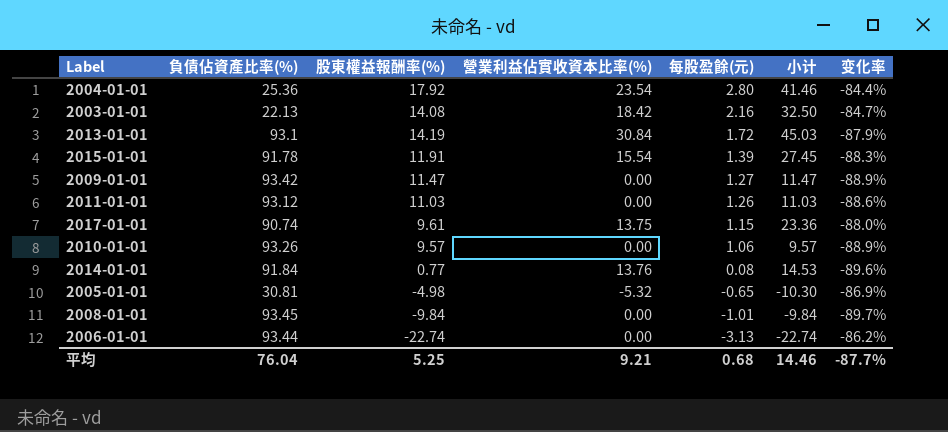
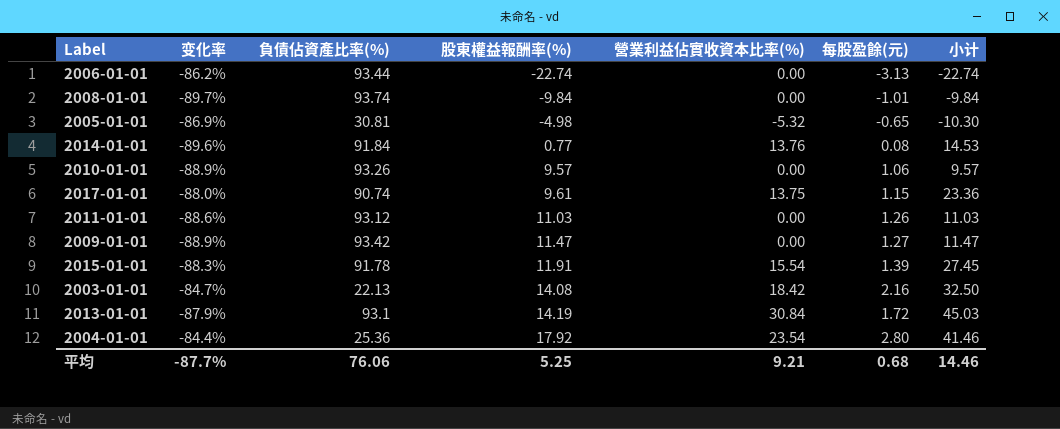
row order: 每股盈餘(元) descending -> 股東權益報酬率(%) ascending
column 变化率 | position: 7 -> 2
2008-01-01 | 負債佔資產比率(%): 93.45 -> 93.74
平均 | 負債佔資產比率(%): 76.04 -> 76.06

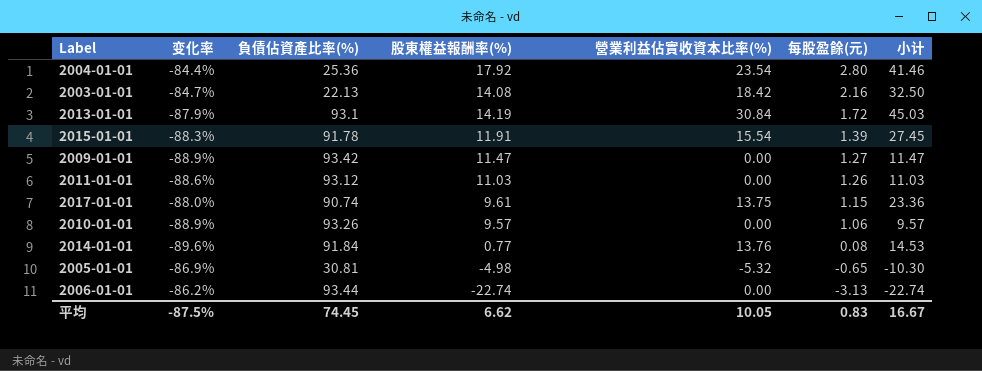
row order: 股東權益報酬率(%) ascending -> 每股盈餘(元) descending
row 2008-01-01: -89.7% | 93.74 | -9.84 | 0.00 | -1.01 | -9.84 -> none
平均 | 变化率: -87.7% -> -87.5%
平均 | 負債佔資產比率(%): 76.06 -> 74.45
平均 | 股東權益報酬率(%): 5.25 -> 6.62
平均 | 營業利益佔實收資本比率(%): 9.21 -> 10.05
平均 | 每股盈餘(元): 0.68 -> 0.83
平均 | 小计: 14.46 -> 16.67

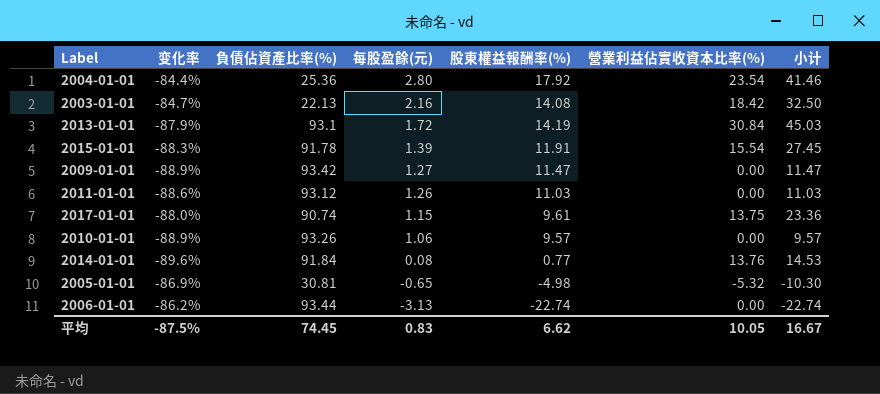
column 每股盈餘(元) | position: 6 -> 4

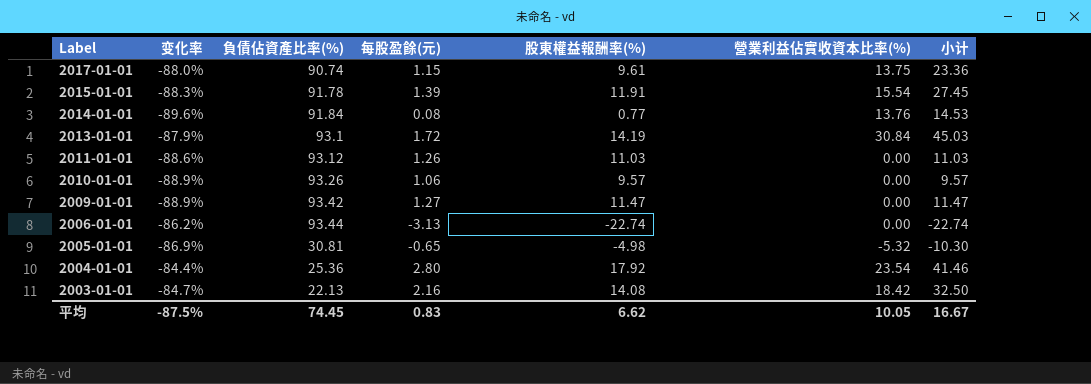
row order: 每股盈餘(元) descending -> Label descending

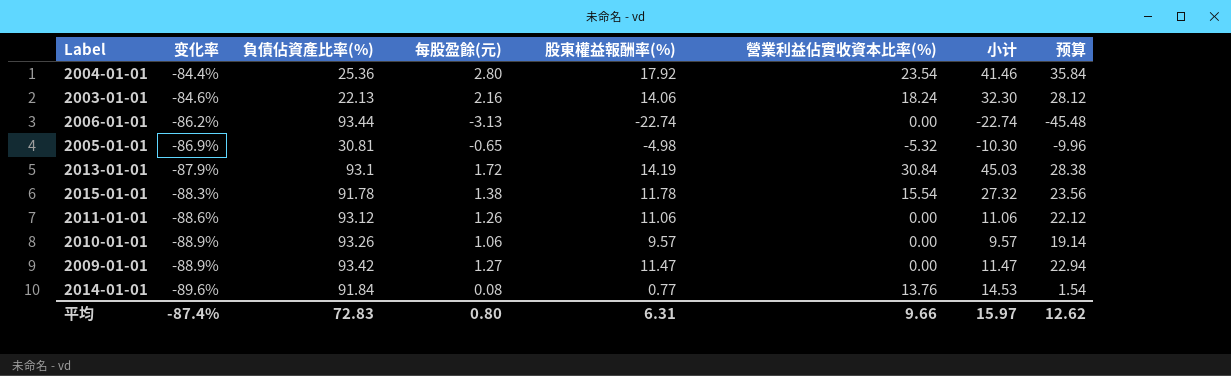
row order: Label descending -> 变化率 descending
column 预算 | formula: none -> [股東權益報酬率(%)] * 2
row 2017-01-01: -88.0% | 90.74 | 1.15 | 9.61 | 13.75 | 23.36 -> none
2003-01-01 | 变化率: -84.7% -> -84.6%
2003-01-01 | 股東權益報酬率(%): 14.08 -> 14.06
2003-01-01 | 營業利益佔實收資本比率(%): 18.42 -> 18.24
2003-01-01 | 小计: 32.50 -> 32.30
2015-01-01 | 每股盈餘(元): 1.39 -> 1.38
2015-01-01 | 股東權益報酬率(%): 11.91 -> 11.78
2015-01-01 | 小计: 27.45 -> 27.32
2011-01-01 | 股東權益報酬率(%): 11.03 -> 11.06
2011-01-01 | 小计: 11.03 -> 11.06
平均 | 变化率: -87.5% -> -87.4%
平均 | 負債佔資產比率(%): 74.45 -> 72.83
平均 | 每股盈餘(元): 0.83 -> 0.80
平均 | 股東權益報酬率(%): 6.62 -> 6.31
平均 | 營業利益佔實收資本比率(%): 10.05 -> 9.66
平均 | 小计: 16.67 -> 15.97

